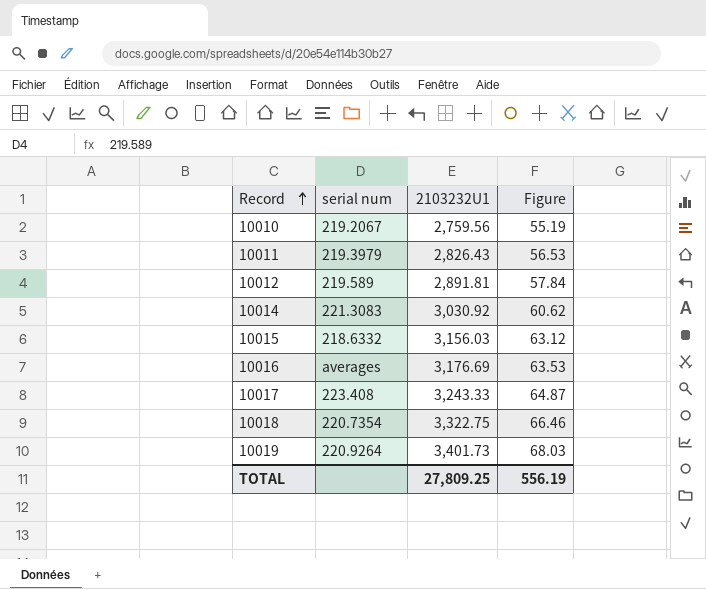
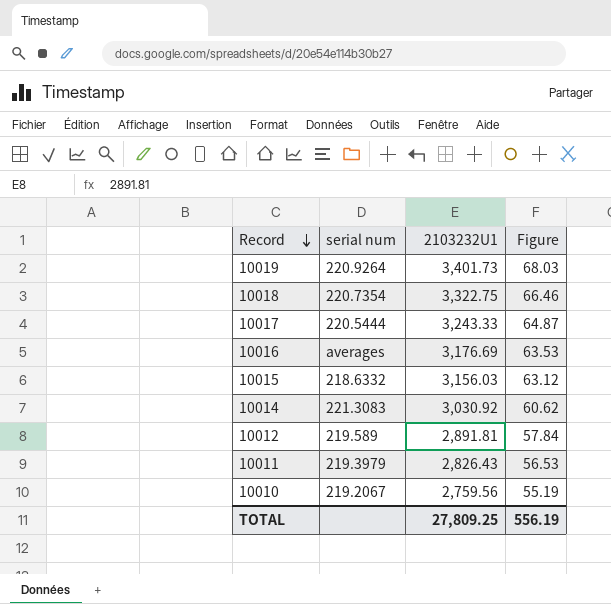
row order: Record ascending -> Record descending
10017 | serial num: 223.408 -> 220.5444

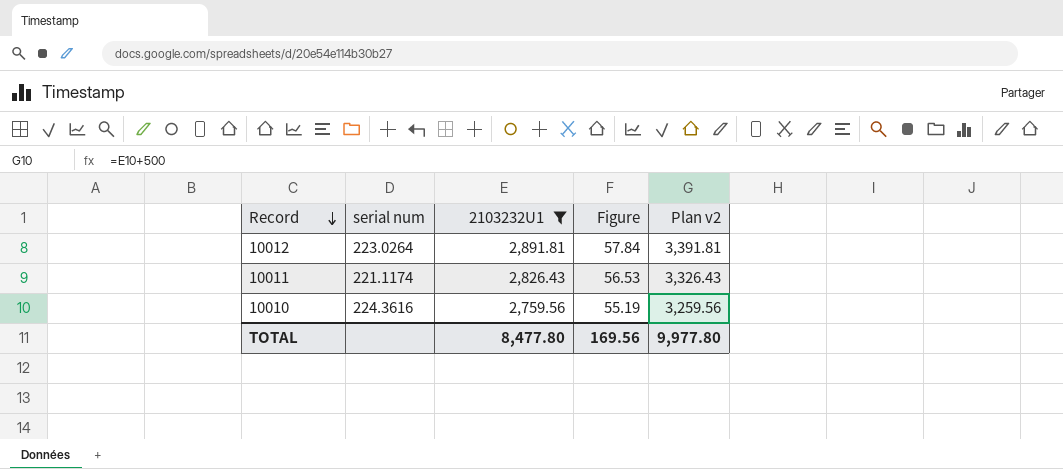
filter: none -> 2103232U1 <= 2,891.81
column Plan v2 | formula: none -> [2103232U1] + 500
10012 | serial num: 219.589 -> 223.0264
10011 | serial num: 219.3979 -> 221.1174
10010 | serial num: 219.2067 -> 224.3616
TOTAL | 2103232U1: 27,809.25 -> 8,477.80
TOTAL | Figure: 556.19 -> 169.56

